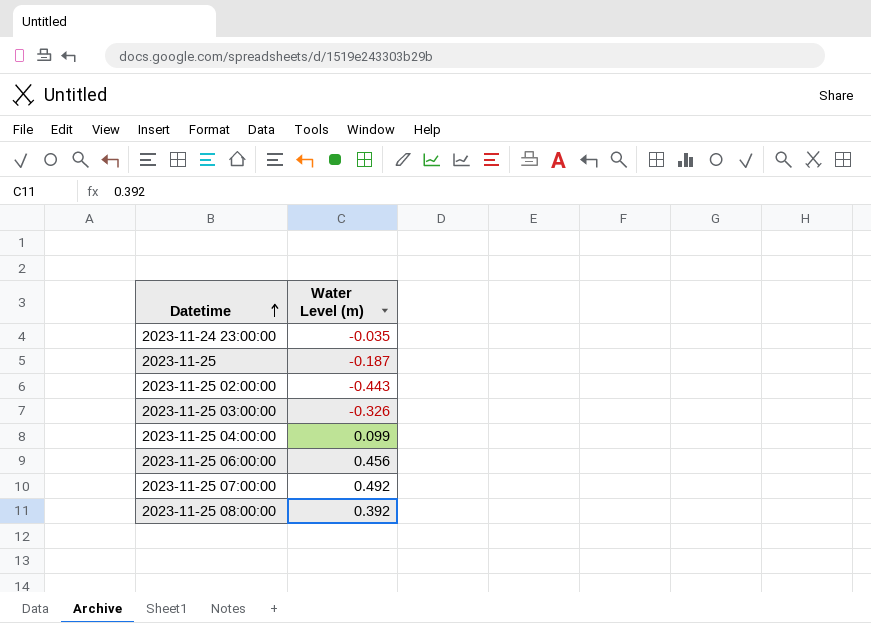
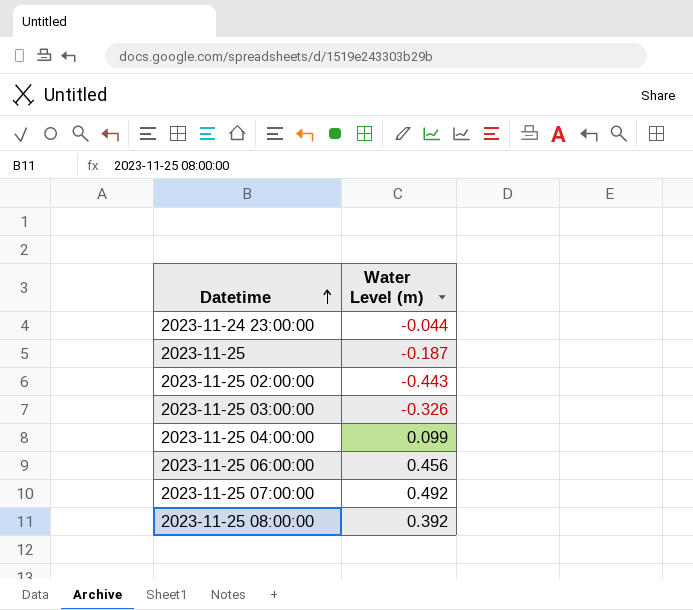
2023-11-24 23:00:00 | Water Level (m): -0.035 -> -0.044

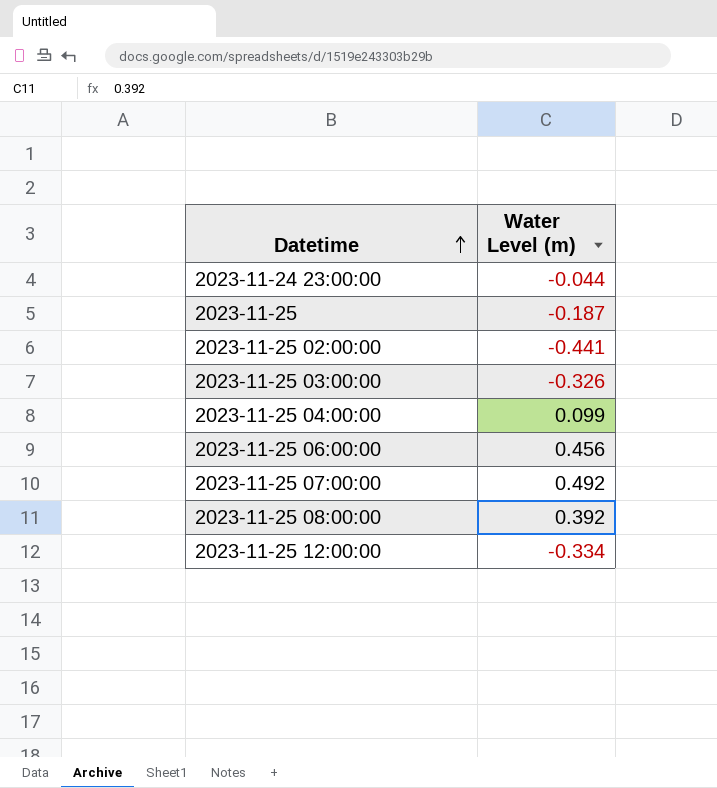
2023-11-25 02:00:00 | Water Level (m): -0.443 -> -0.441
row 2023-11-25 12:00:00: none -> -0.334

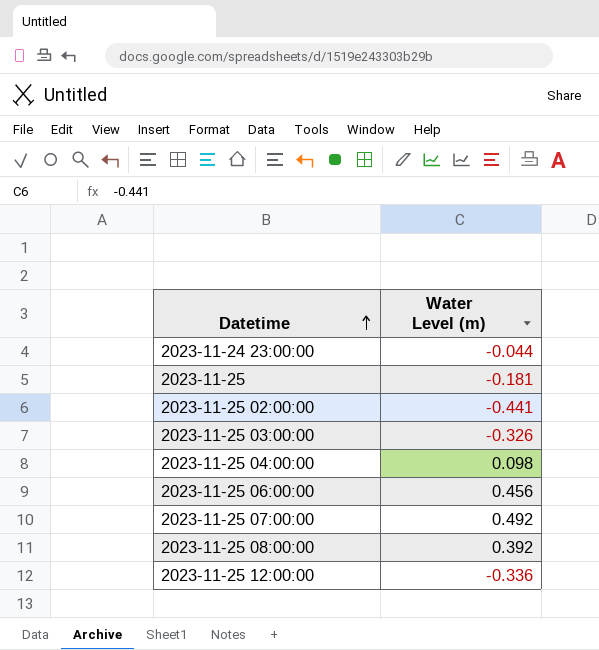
2023-11-25 | Water Level (m): -0.187 -> -0.181
2023-11-25 04:00:00 | Water Level (m): 0.099 -> 0.098
2023-11-25 12:00:00 | Water Level (m): -0.334 -> -0.336

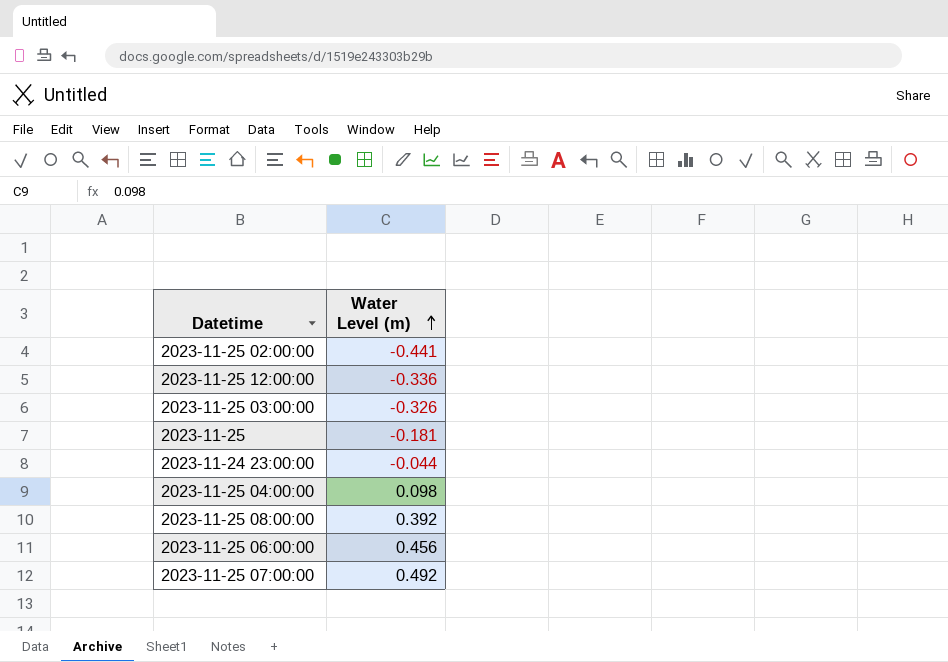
row order: Datetime ascending -> Water Level (m) ascending

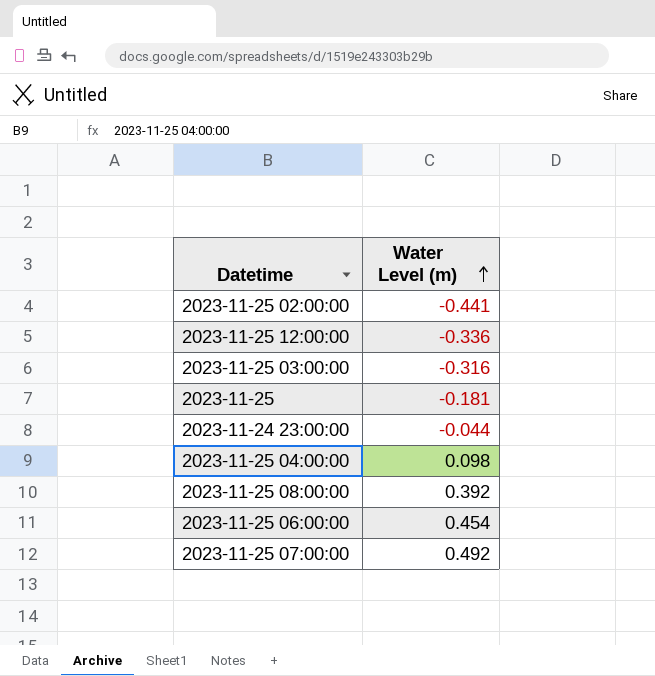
2023-11-25 03:00:00 | Water Level (m): -0.326 -> -0.316
2023-11-25 06:00:00 | Water Level (m): 0.456 -> 0.454

